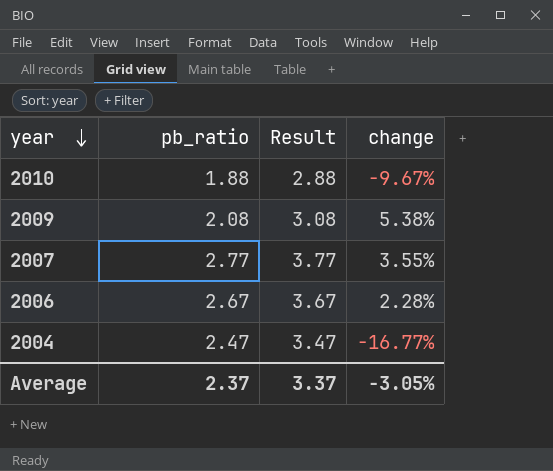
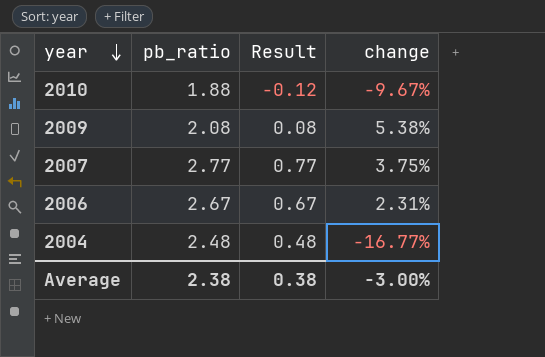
column Result | formula: [pb_ratio] + 1 -> [pb_ratio] - 2
2007 | change: 3.55% -> 3.75%
2006 | change: 2.28% -> 2.31%
2004 | pb_ratio: 2.47 -> 2.48
Average | pb_ratio: 2.37 -> 2.38
Average | Result: 3.37 -> 0.38
Average | change: -3.05% -> -3.00%

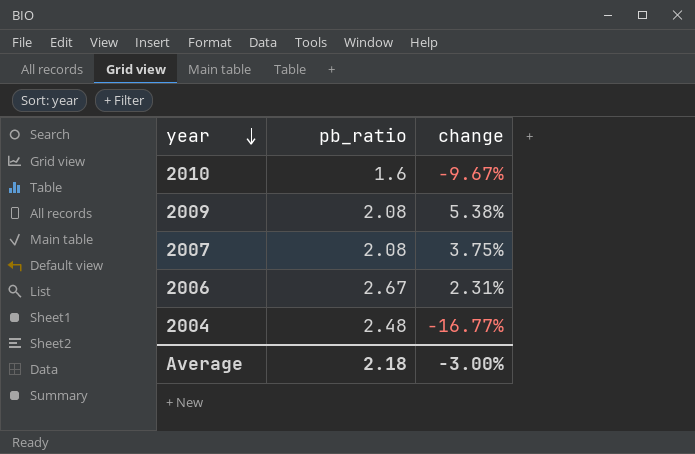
column Result | formula: [pb_ratio] - 2 -> none
2010 | pb_ratio: 1.88 -> 1.6
2007 | pb_ratio: 2.77 -> 2.08
Average | pb_ratio: 2.38 -> 2.18

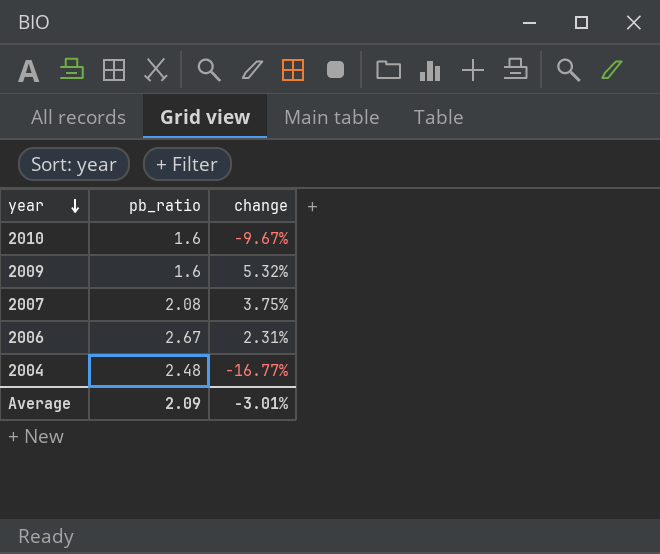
2009 | pb_ratio: 2.08 -> 1.6
2009 | change: 5.38% -> 5.32%
Average | pb_ratio: 2.18 -> 2.09
Average | change: -3.00% -> -3.01%

